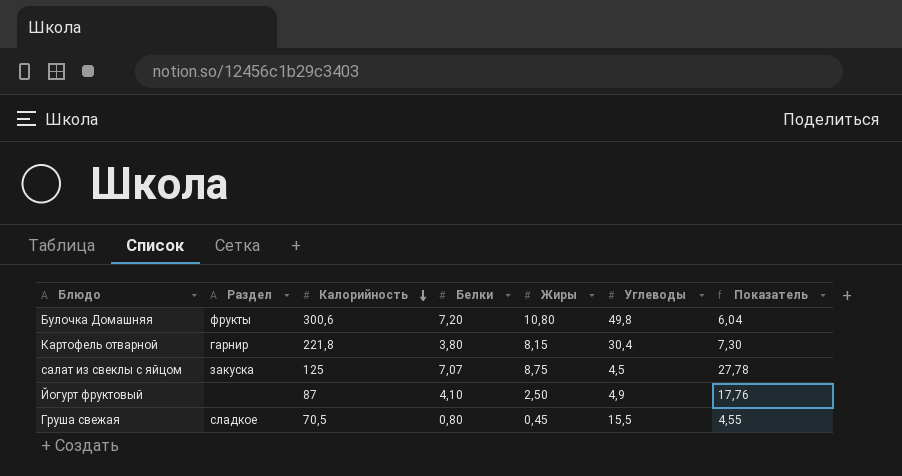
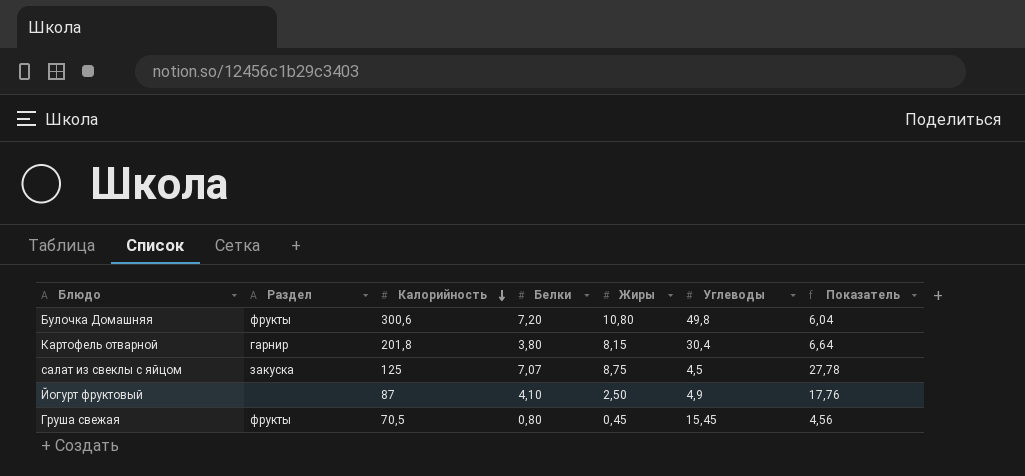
Картофель отварной | Калорийность: 221,8 -> 201,8
Картофель отварной | Показатель: 7,30 -> 6,64
Груша свежая | Раздел: сладкое -> фрукты
Груша свежая | Углеводы: 15,5 -> 15,45
Груша свежая | Показатель: 4,55 -> 4,56

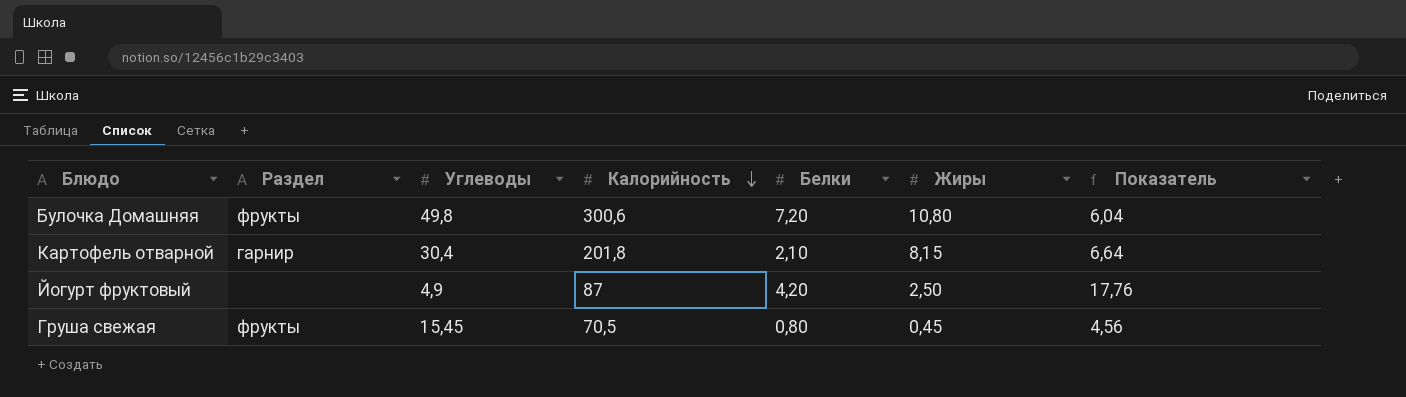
column Углеводы | position: 6 -> 3
row салат из свеклы с яйцом: закуска | 125 | 7,07 | 8,75 | 4,5 | 27,78 -> none
Картофель отварной | Белки: 3,80 -> 2,10
Йогурт фруктовый | Белки: 4,10 -> 4,20

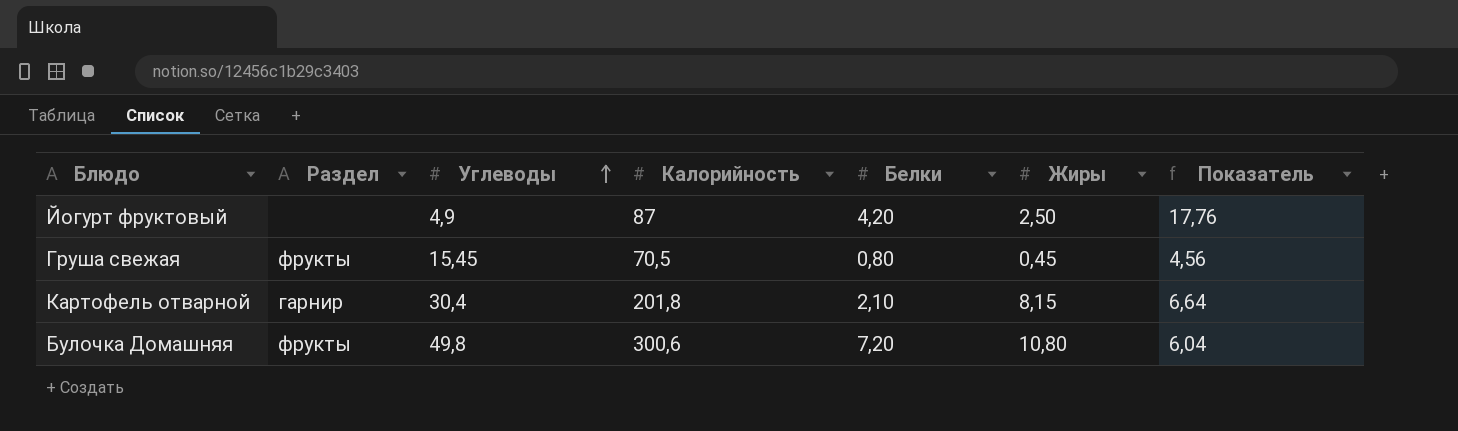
row order: Калорийность descending -> Углеводы ascending

